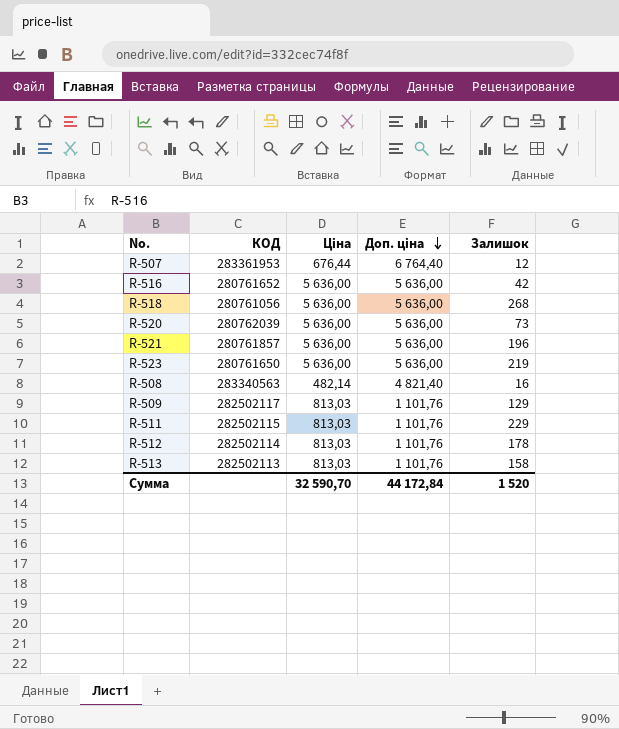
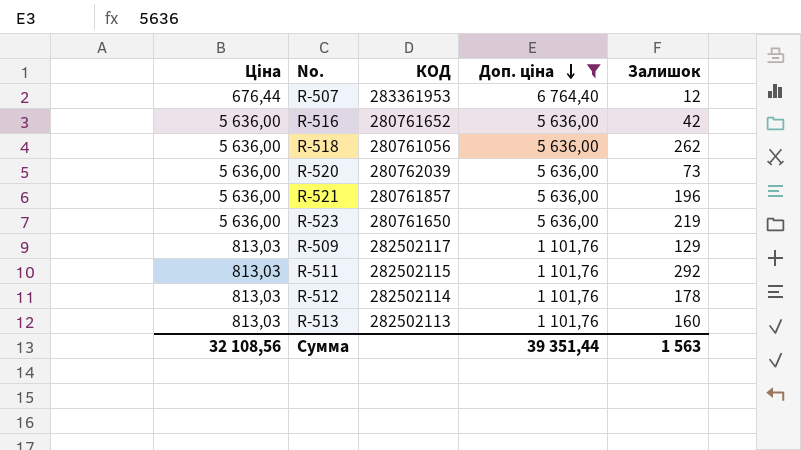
filter: none -> Доп. ціна != 4 821,40
column Ціна | position: 3 -> 1
R-518 | Залишок: 268 -> 262
R-511 | Залишок: 229 -> 292
R-513 | Залишок: 158 -> 160
Сумма | Ціна: 32 590,70 -> 32 108,56
Сумма | Доп. ціна: 44 172,84 -> 39 351,44
Сумма | Залишок: 1 520 -> 1 563

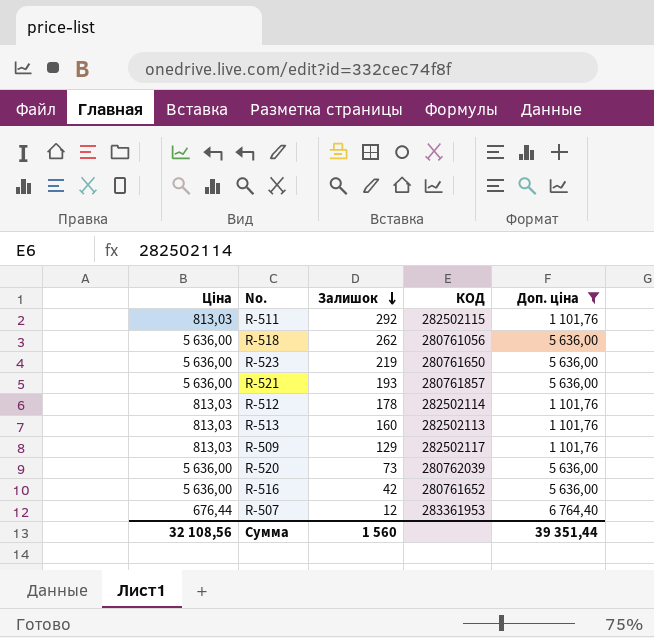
row order: Доп. ціна descending -> Залишок descending
column Залишок | position: 5 -> 3
R-521 | Залишок: 196 -> 193
Сумма | Залишок: 1 563 -> 1 560

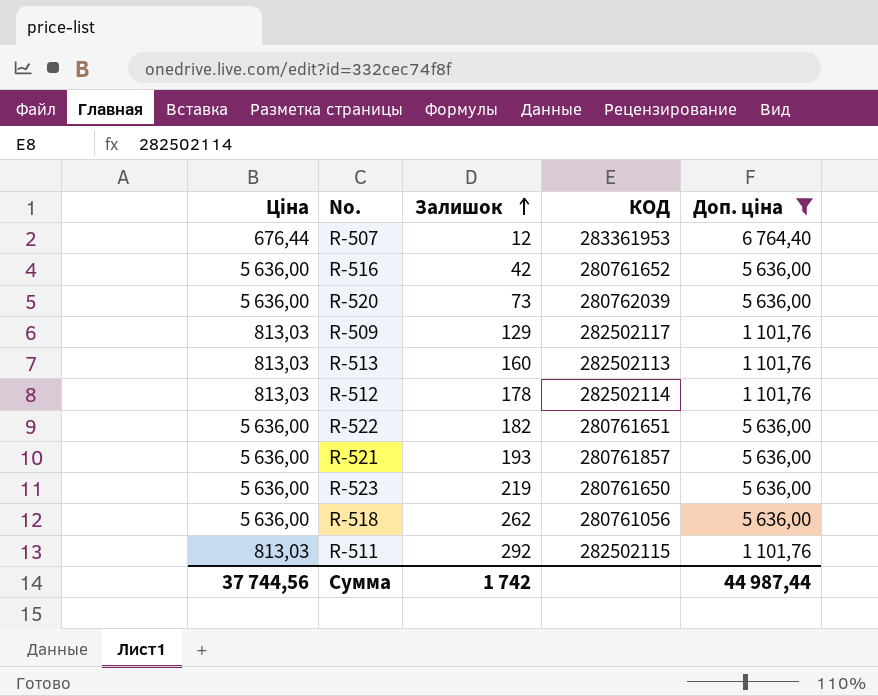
row order: Залишок descending -> Залишок ascending
row R-522: none -> 5 636,00 | 182 | 280761651 | 5 636,00
Сумма | Ціна: 32 108,56 -> 37 744,56
Сумма | Залишок: 1 560 -> 1 742
Сумма | Доп. ціна: 39 351,44 -> 44 987,44

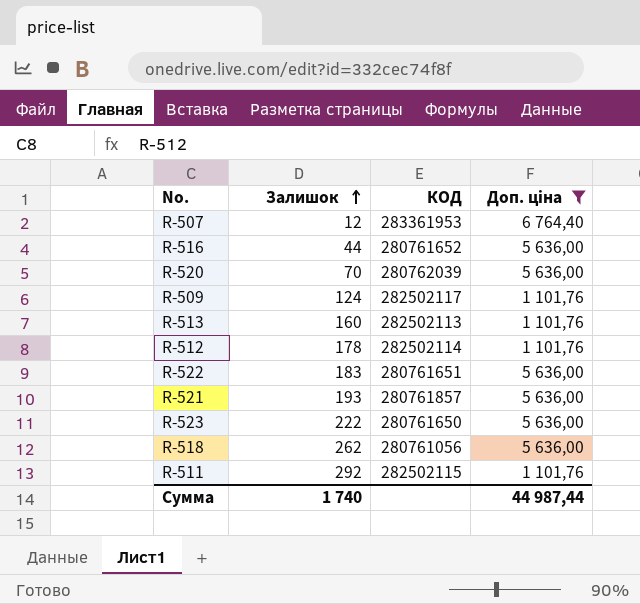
column Ціна | position: 1 -> none
R-516 | Залишок: 42 -> 44
R-520 | Залишок: 73 -> 70
R-509 | Залишок: 129 -> 124
R-522 | Залишок: 182 -> 183
R-523 | Залишок: 219 -> 222
Сумма | Залишок: 1 742 -> 1 740

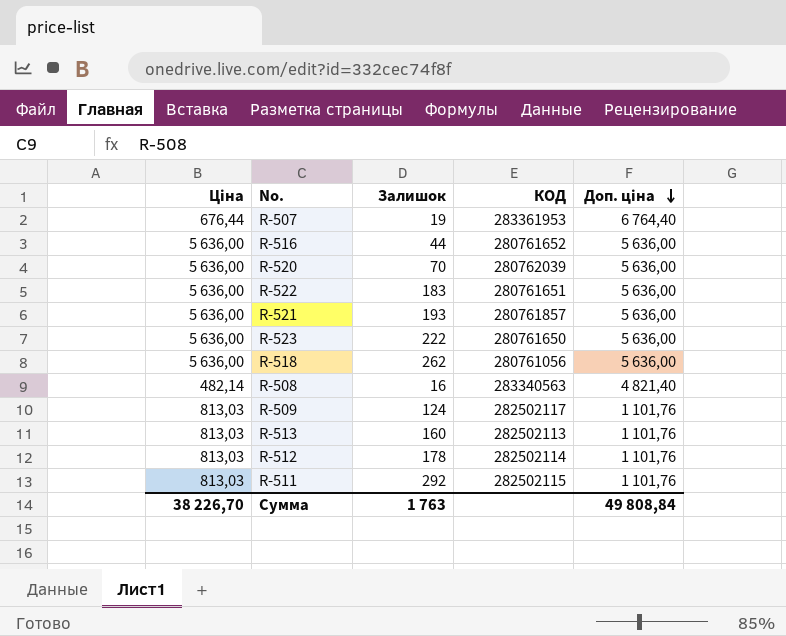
filter: Доп. ціна != 4 821,40 -> none
row order: Залишок ascending -> Доп. ціна descending
column Ціна | position: none -> 1
R-507 | Залишок: 12 -> 19
Сумма | Залишок: 1 740 -> 1 763
Сумма | Доп. ціна: 44 987,44 -> 49 808,84

